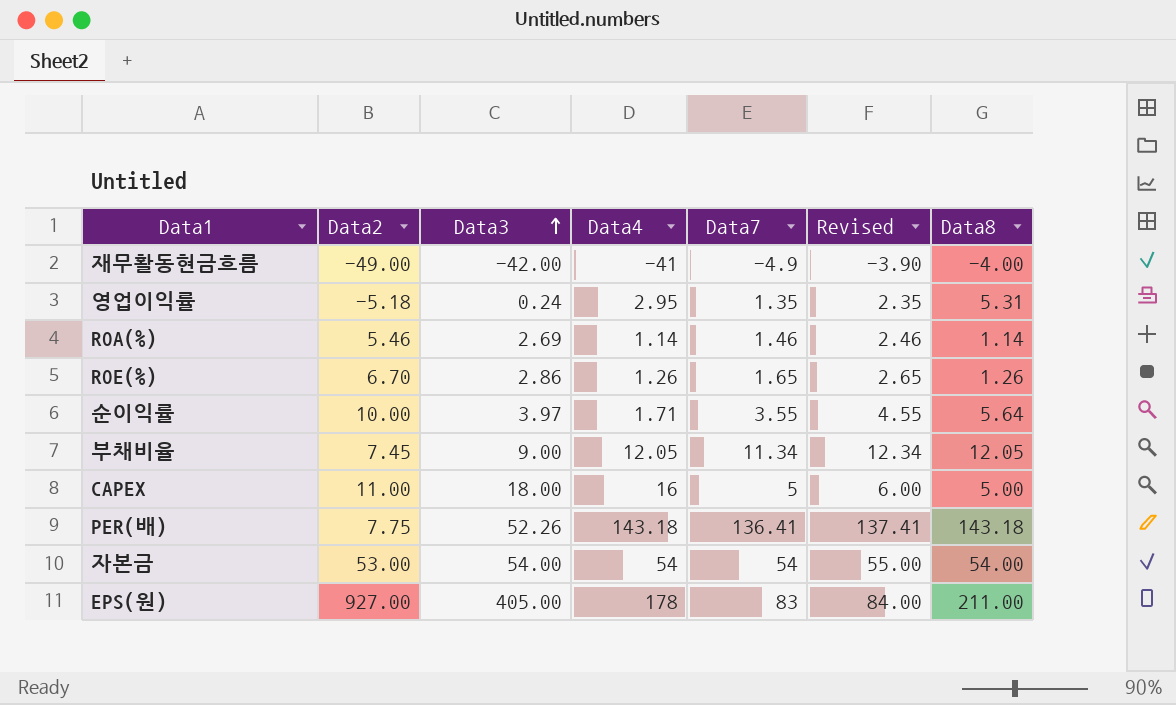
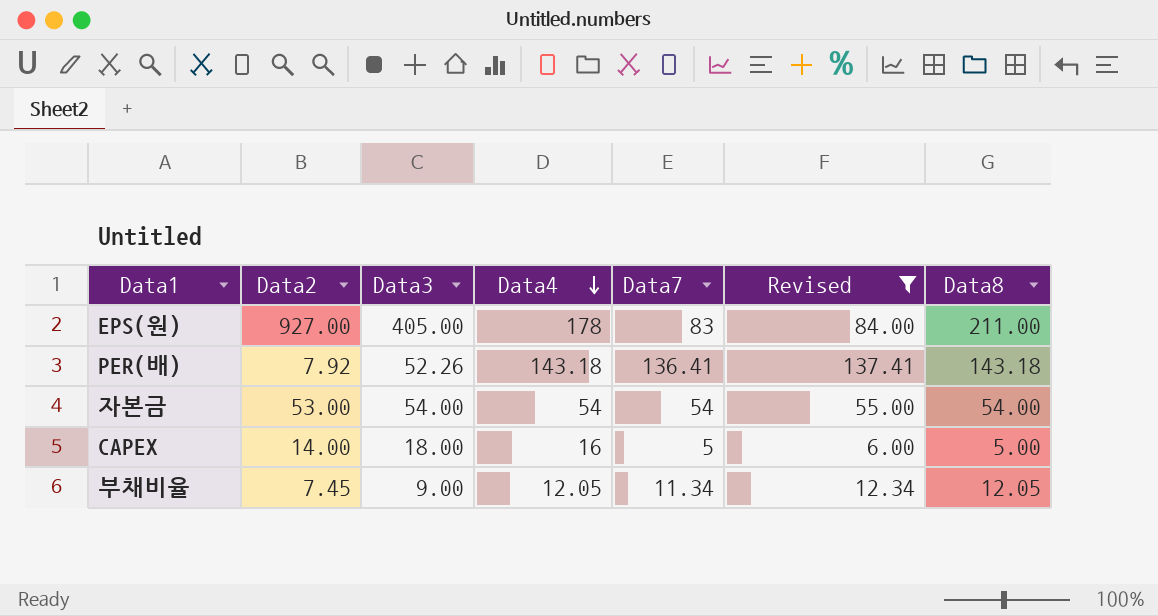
filter: none -> Revised >= 6.00
row order: Data3 ascending -> Data4 descending
PER(배) | Data2: 7.75 -> 7.92
CAPEX | Data2: 11.00 -> 14.00

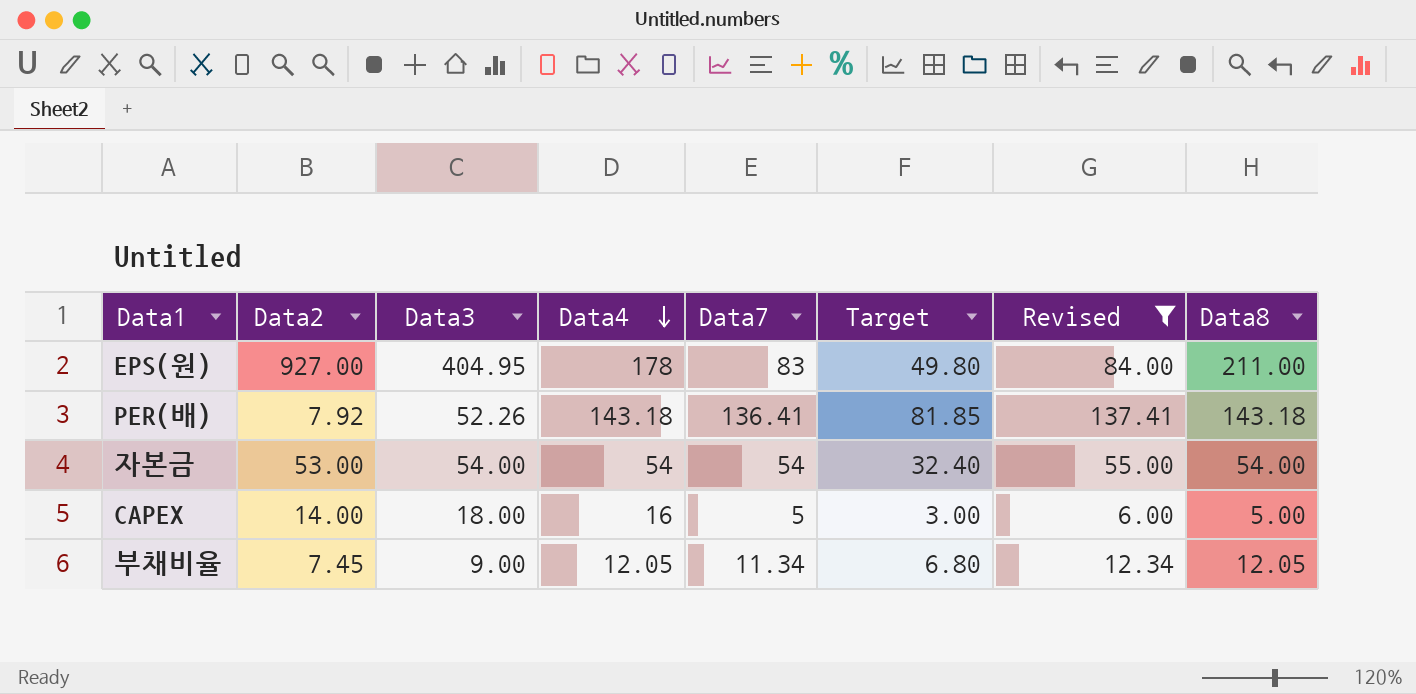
column Target | formula: none -> [Data7] * 0.6
EPS(원) | Data3: 405.00 -> 404.95

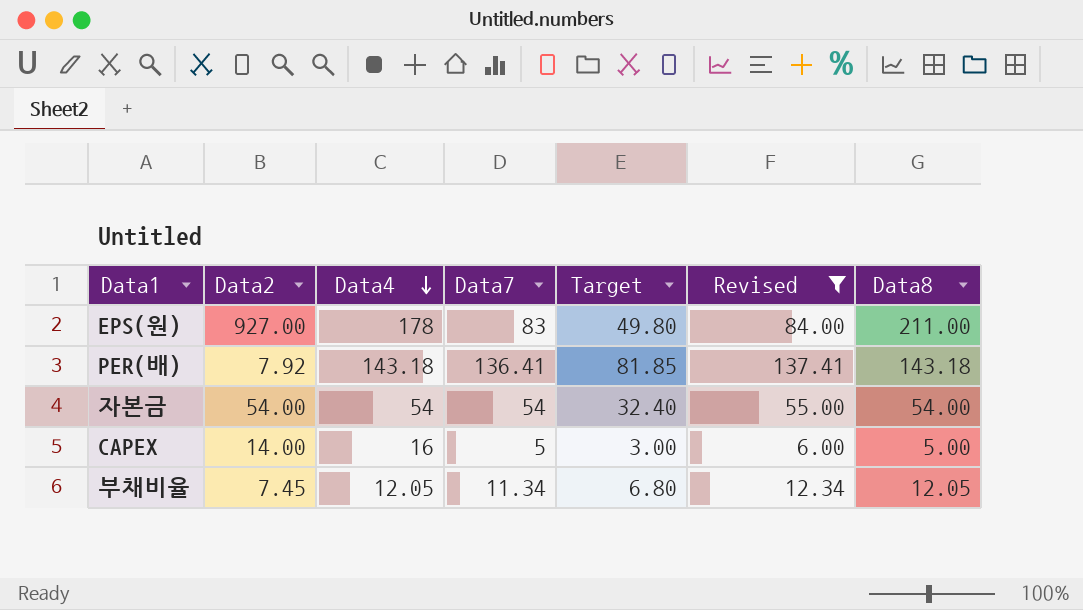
column Data3 | position: 3 -> none
자본금 | Data2: 53.00 -> 54.00

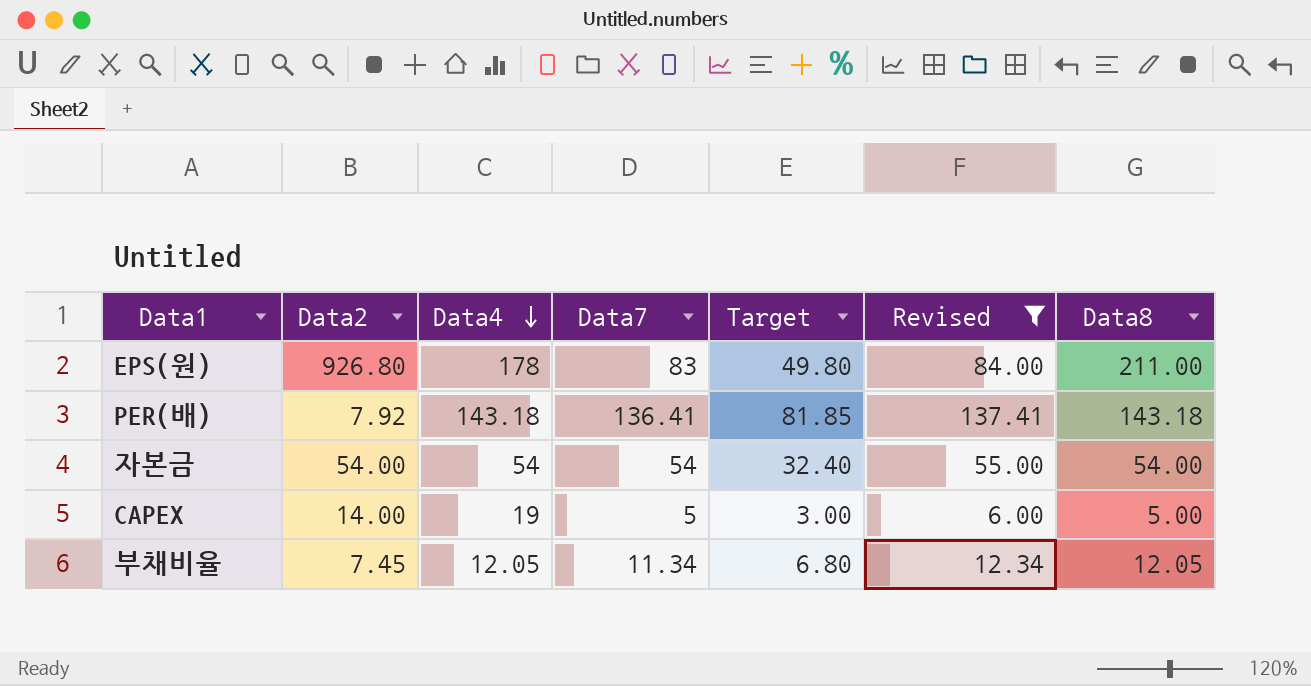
EPS(원) | Data2: 927.00 -> 926.80
CAPEX | Data4: 16 -> 19

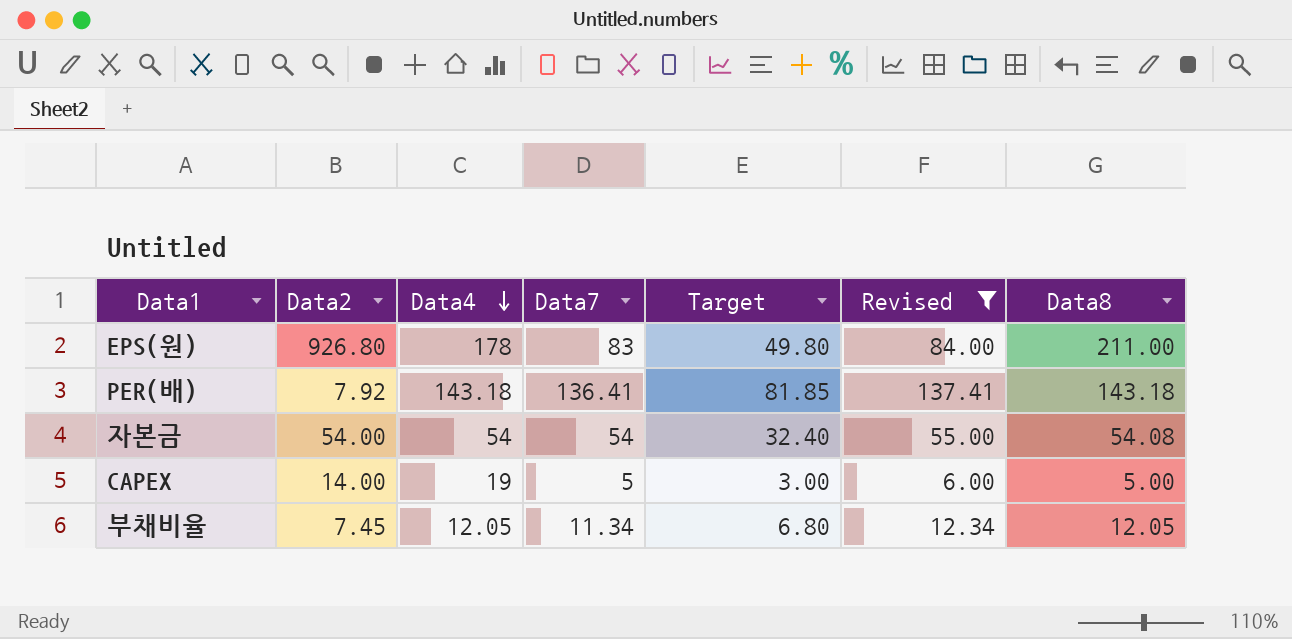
자본금 | Data8: 54.00 -> 54.08

